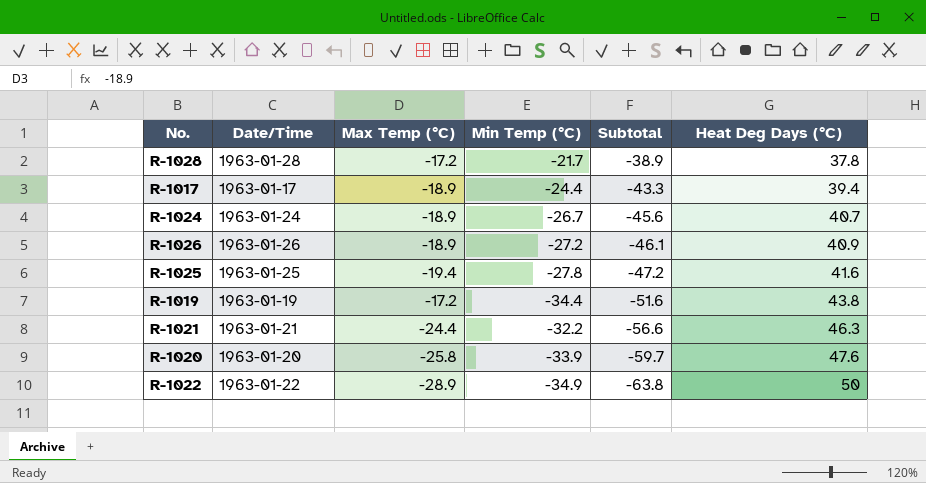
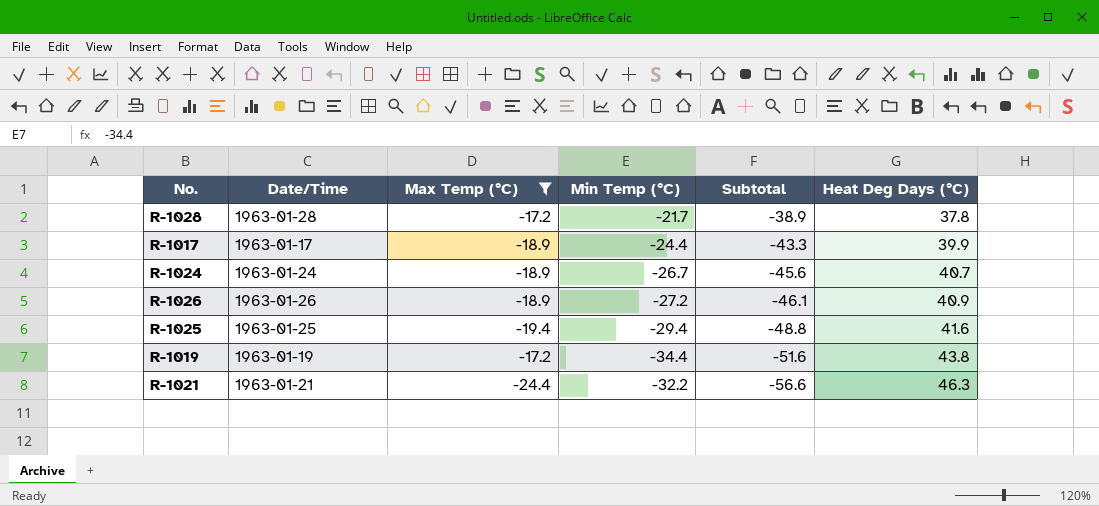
filter: none -> Max Temp (°C) >= -24.4
R-1017 | Heat Deg Days (°C): 39.4 -> 39.9
R-1025 | Min Temp (°C): -27.8 -> -29.4
R-1025 | Subtotal: -47.2 -> -48.8

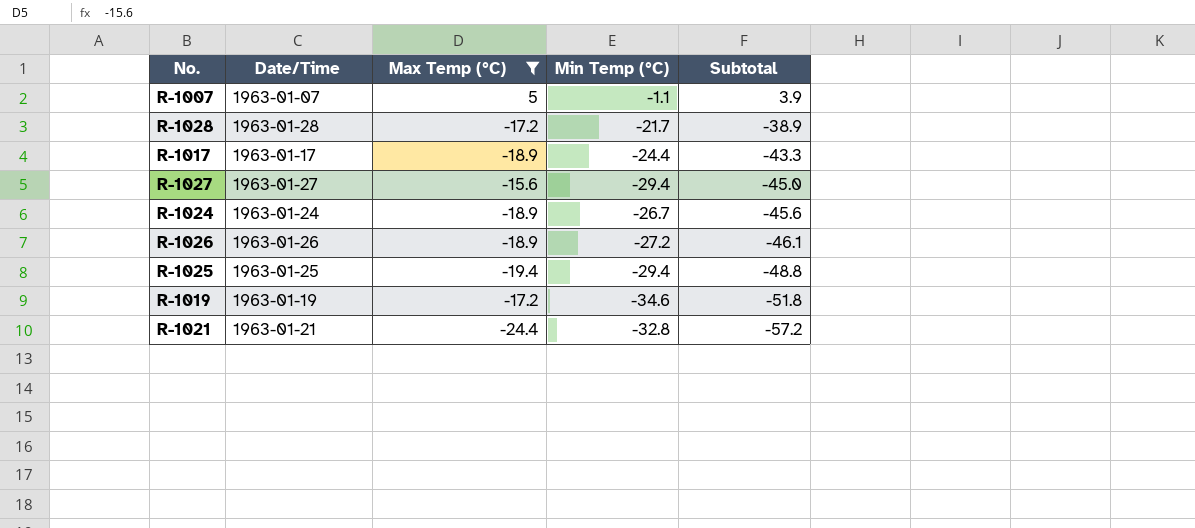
column Heat Deg Days (°C) | position: 6 -> none
row R-1007: none -> 1963-01-07 | 5 | -1.1 | 3.9
row R-1027: none -> 1963-01-27 | -15.6 | -29.4 | -45.0
R-1019 | Min Temp (°C): -34.4 -> -34.6
R-1019 | Subtotal: -51.6 -> -51.8
R-1021 | Min Temp (°C): -32.2 -> -32.8
R-1021 | Subtotal: -56.6 -> -57.2

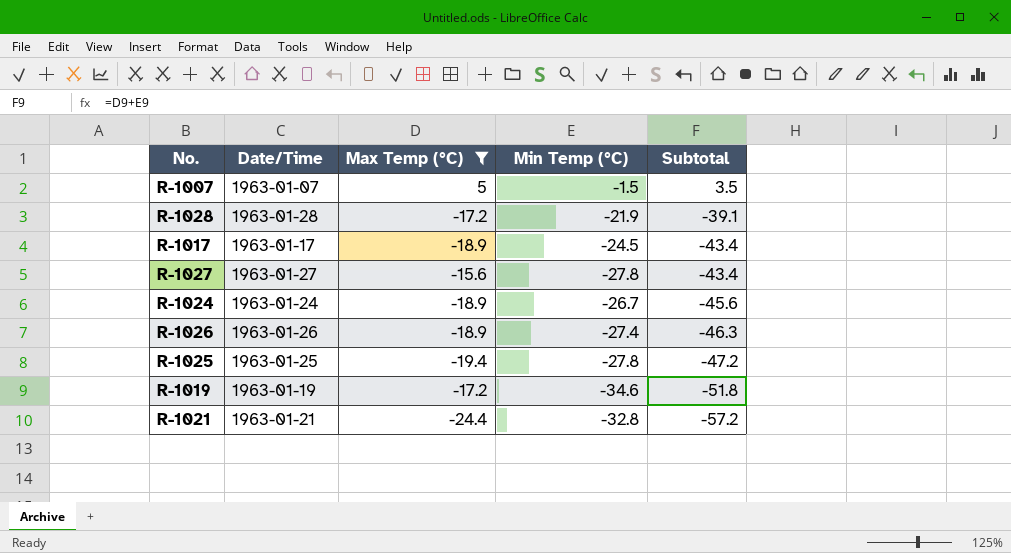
R-1007 | Min Temp (°C): -1.1 -> -1.5
R-1007 | Subtotal: 3.9 -> 3.5
R-1028 | Min Temp (°C): -21.7 -> -21.9
R-1028 | Subtotal: -38.9 -> -39.1
R-1017 | Min Temp (°C): -24.4 -> -24.5
R-1017 | Subtotal: -43.3 -> -43.4
R-1027 | Min Temp (°C): -29.4 -> -27.8
R-1027 | Subtotal: -45.0 -> -43.4
R-1026 | Min Temp (°C): -27.2 -> -27.4
R-1026 | Subtotal: -46.1 -> -46.3
R-1025 | Min Temp (°C): -29.4 -> -27.8
R-1025 | Subtotal: -48.8 -> -47.2

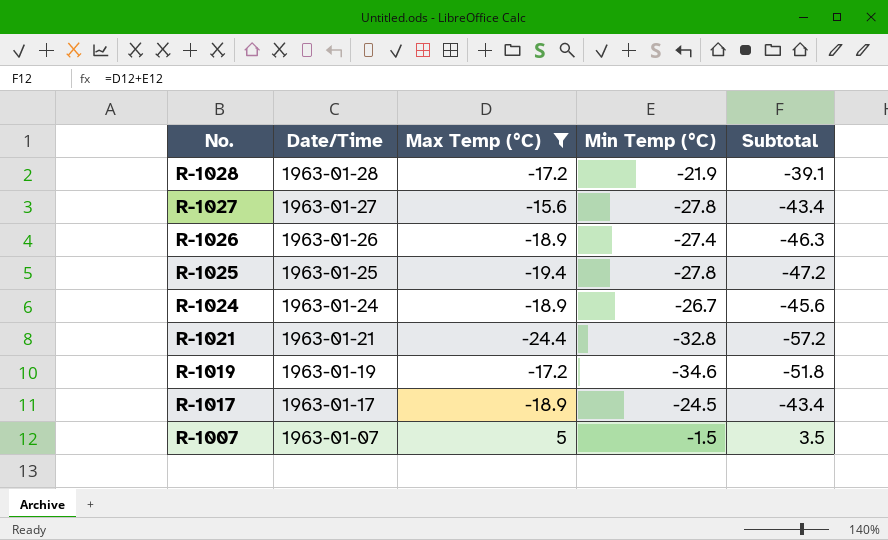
row order: Subtotal descending -> No. descending

